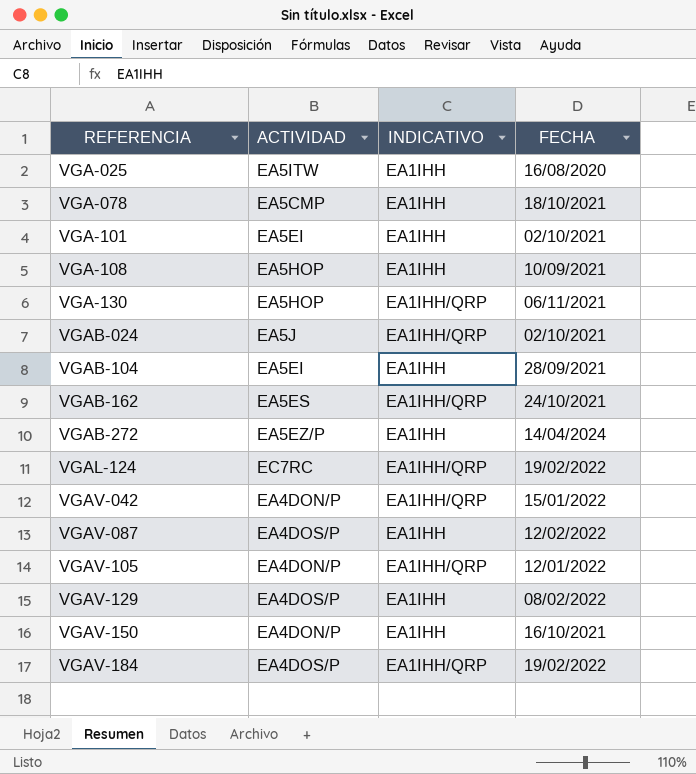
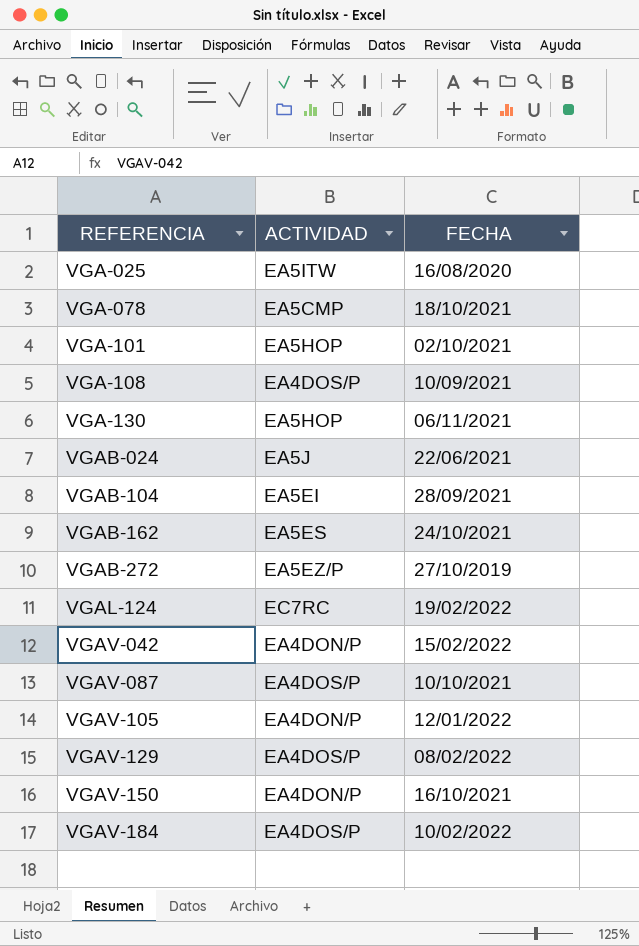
column INDICATIVO | position: 3 -> none
VGA-101 | ACTIVIDAD: EA5EI -> EA5HOP
VGA-108 | ACTIVIDAD: EA5HOP -> EA4DOS/P
VGAB-024 | FECHA: 02/10/2021 -> 22/06/2021
VGAB-272 | FECHA: 14/04/2024 -> 27/10/2019
VGAV-042 | FECHA: 15/01/2022 -> 15/02/2022
VGAV-087 | FECHA: 12/02/2022 -> 10/10/2021
VGAV-184 | FECHA: 19/02/2022 -> 10/02/2022

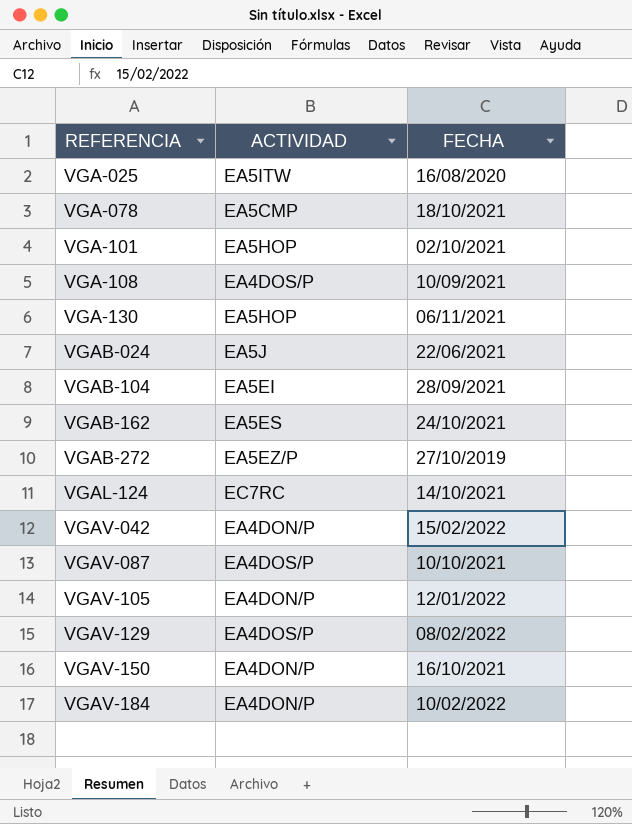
VGAL-124 | FECHA: 19/02/2022 -> 14/10/2021
VGAV-184 | ACTIVIDAD: EA4DOS/P -> EA4DON/P

